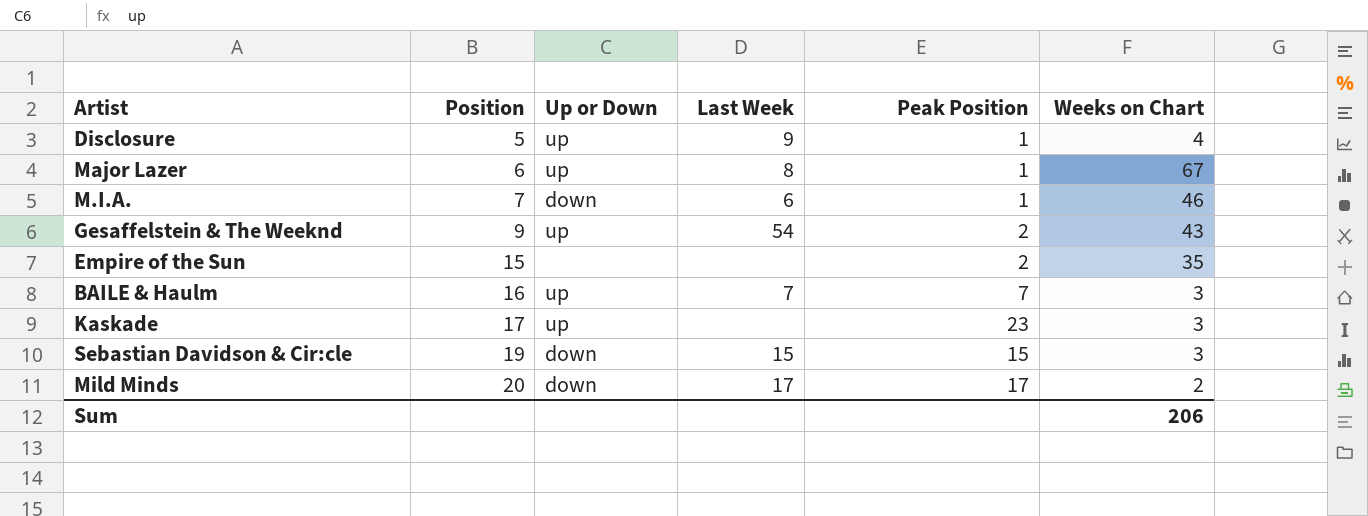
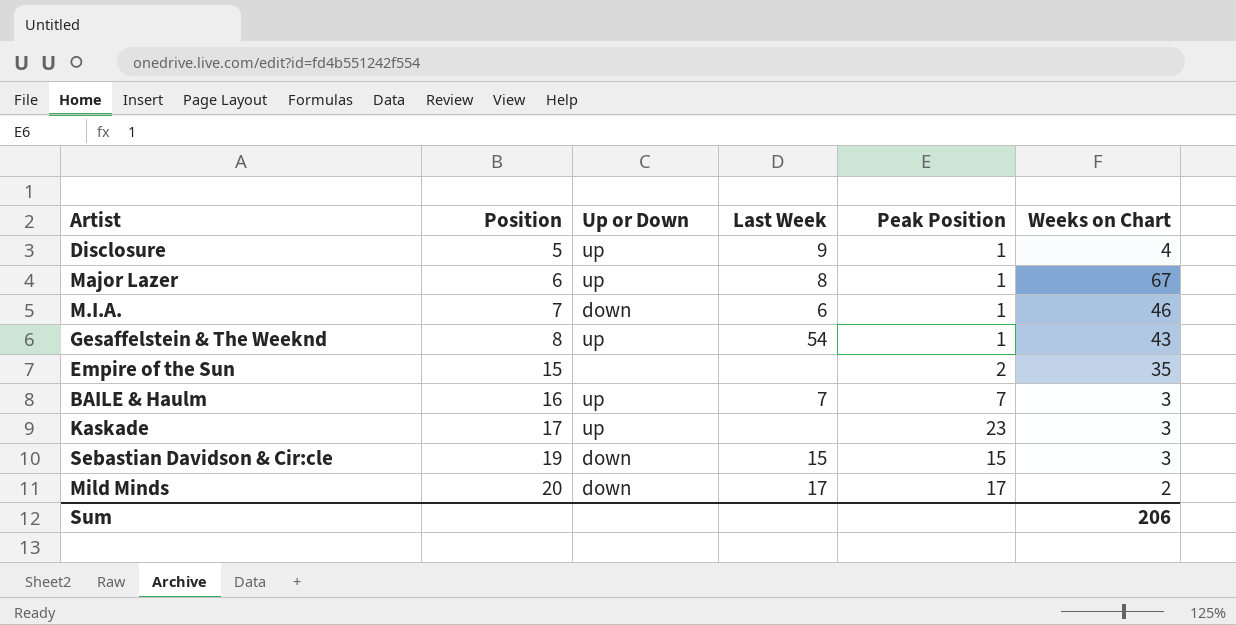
Gesaffelstein & The Weeknd | Position: 9 -> 8
Gesaffelstein & The Weeknd | Peak Position: 2 -> 1

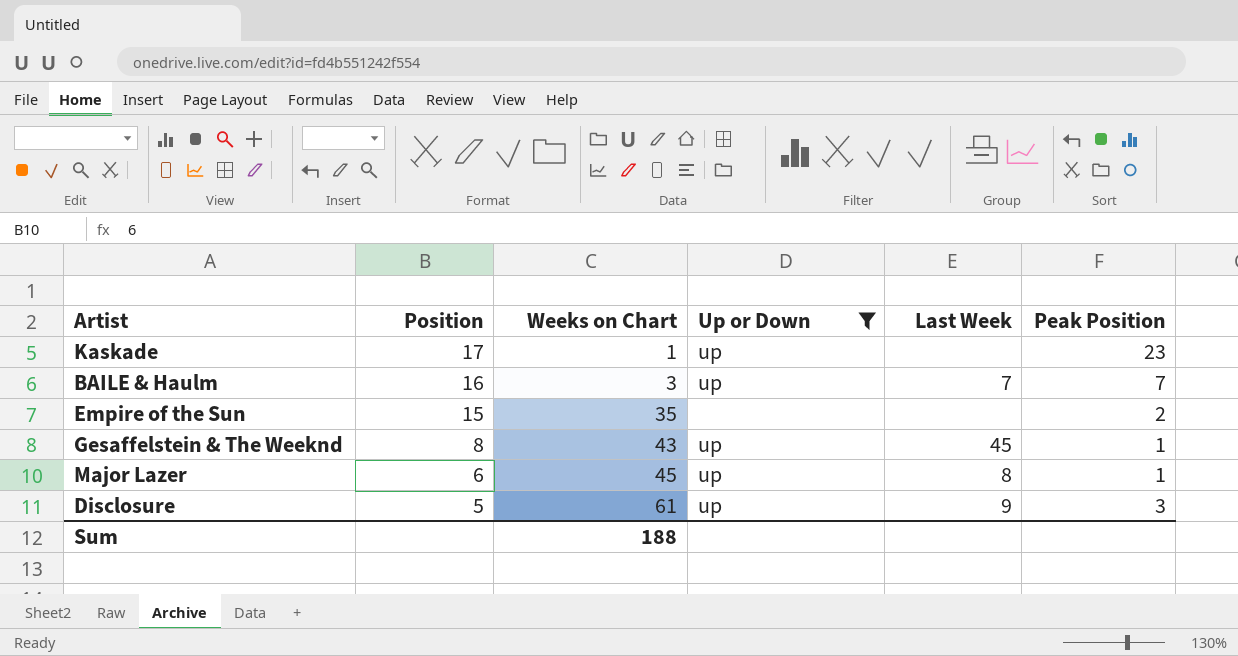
filter: none -> Up or Down != down
row order: Position ascending -> Position descending
column Weeks on Chart | position: 6 -> 3
Kaskade | Weeks on Chart: 3 -> 1
Gesaffelstein & The Weeknd | Last Week: 54 -> 45
Major Lazer | Weeks on Chart: 67 -> 45
Disclosure | Weeks on Chart: 4 -> 61
Disclosure | Peak Position: 1 -> 3
Sum | Weeks on Chart: 206 -> 188

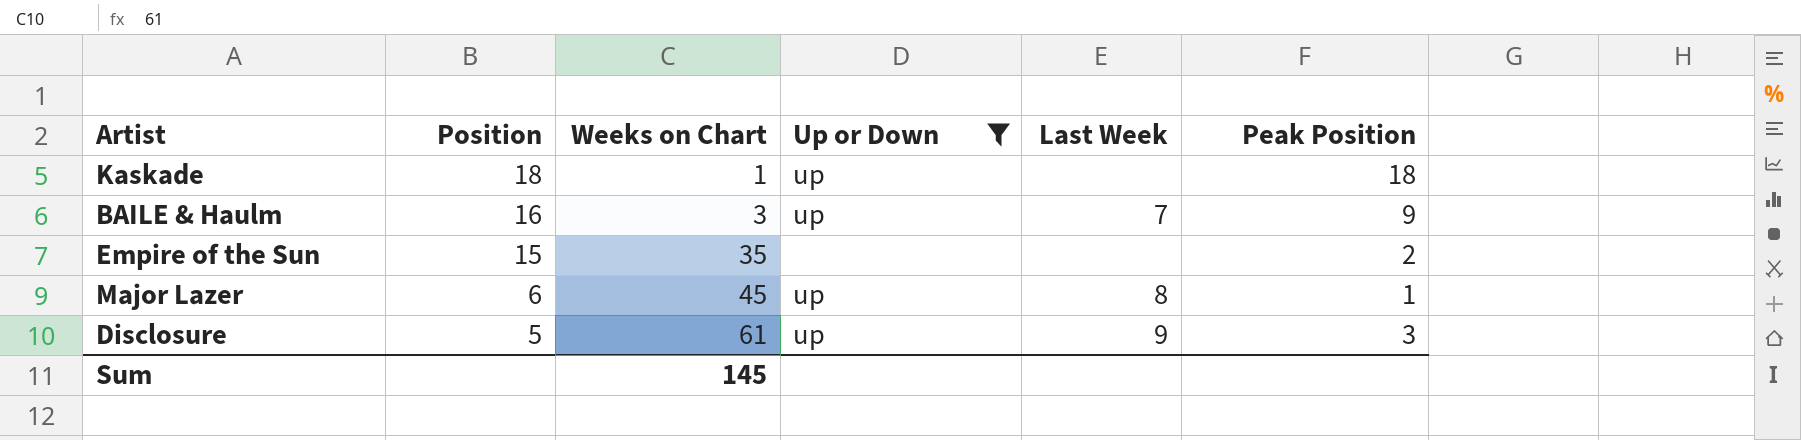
row Gesaffelstein & The Weeknd: 8 | 43 | up | 45 | 1 -> none
Kaskade | Position: 17 -> 18
Kaskade | Peak Position: 23 -> 18
BAILE & Haulm | Peak Position: 7 -> 9
Sum | Weeks on Chart: 188 -> 145

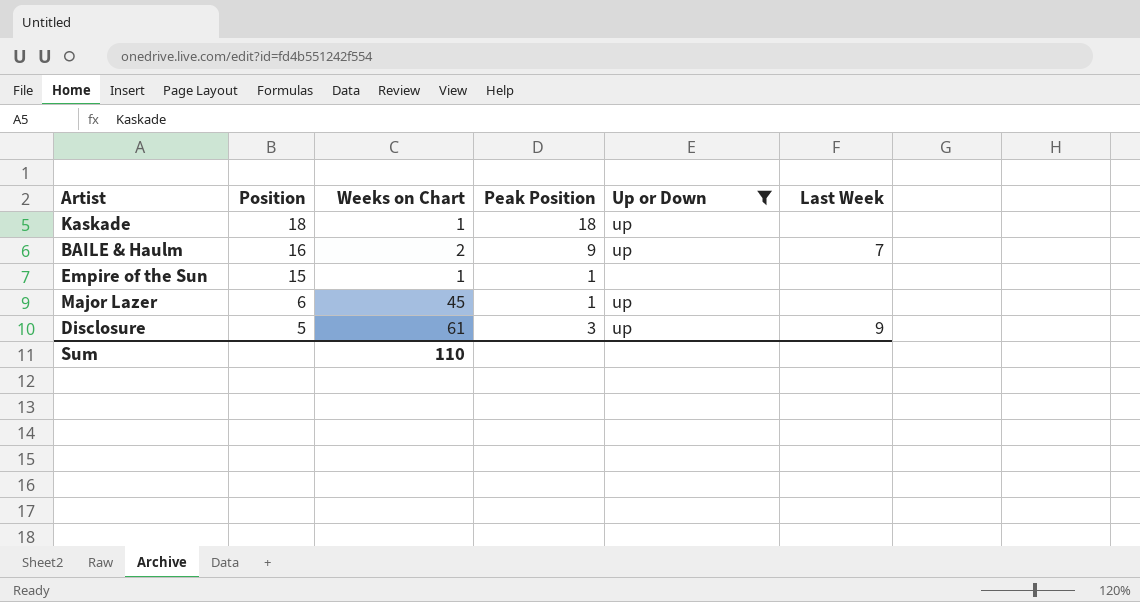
column Peak Position | position: 6 -> 4
BAILE & Haulm | Weeks on Chart: 3 -> 2
Empire of the Sun | Weeks on Chart: 35 -> 1
Empire of the Sun | Peak Position: 2 -> 1
Major Lazer | Last Week: 8 -> none
Sum | Weeks on Chart: 145 -> 110

